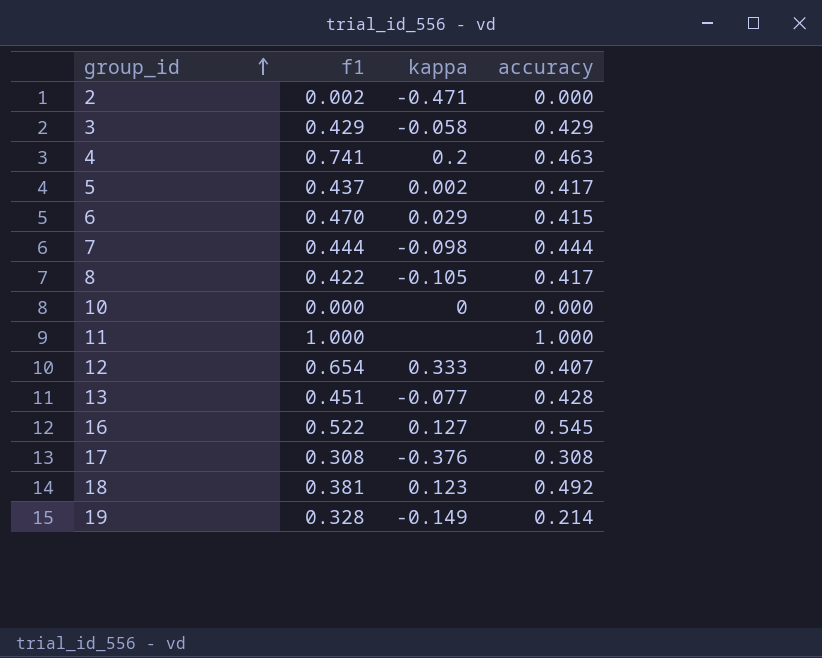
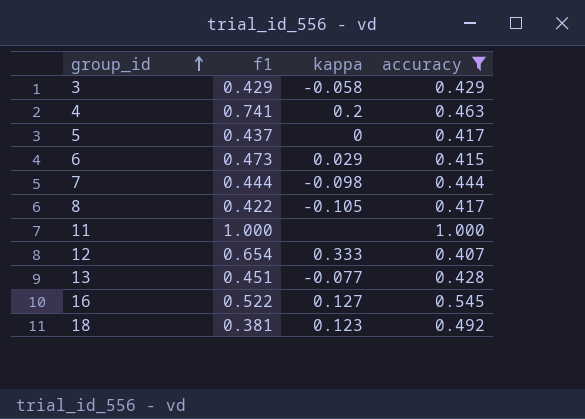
filter: none -> accuracy >= 0.407
5 | kappa: 0.002 -> 0
6 | f1: 0.470 -> 0.473

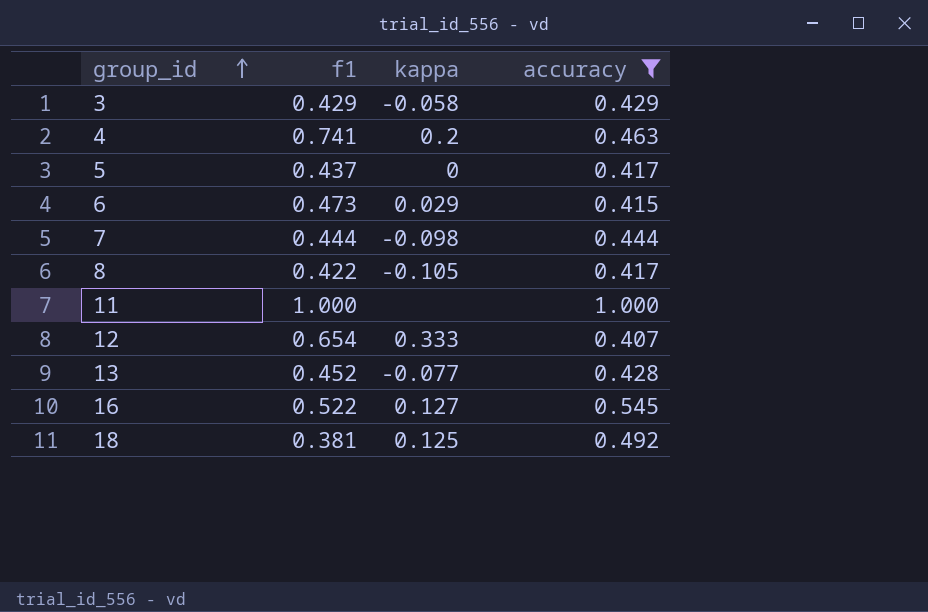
13 | f1: 0.451 -> 0.452
18 | kappa: 0.123 -> 0.125

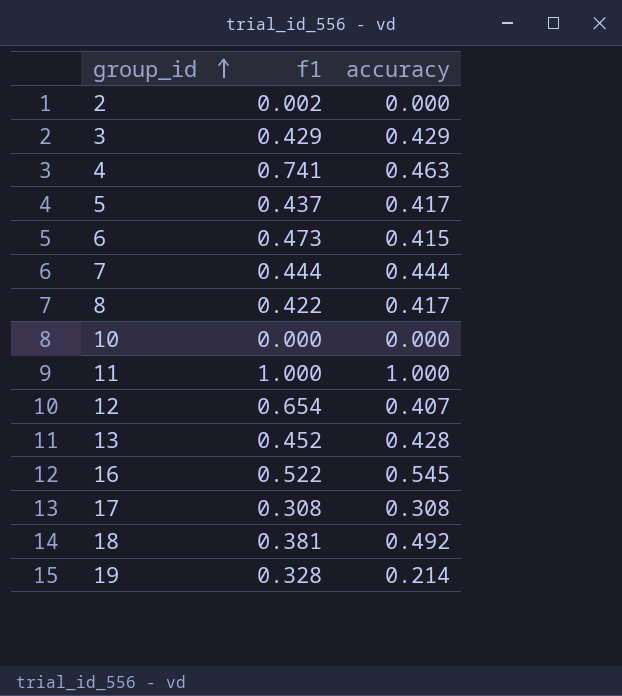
filter: accuracy >= 0.407 -> none
column kappa | position: 3 -> none

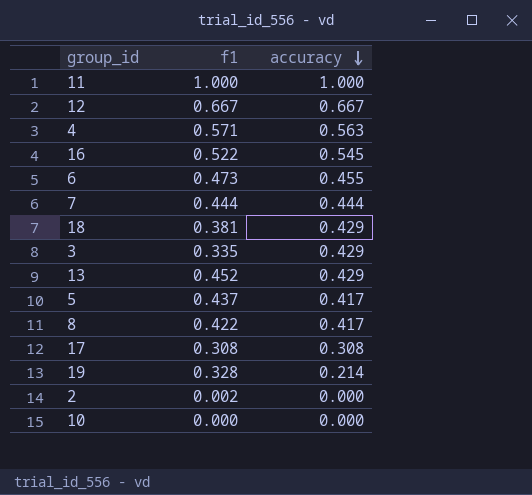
row order: group_id ascending -> accuracy descending
12 | f1: 0.654 -> 0.667
12 | accuracy: 0.407 -> 0.667
4 | f1: 0.741 -> 0.571
4 | accuracy: 0.463 -> 0.563
6 | accuracy: 0.415 -> 0.455
18 | accuracy: 0.492 -> 0.429
3 | f1: 0.429 -> 0.335
13 | accuracy: 0.428 -> 0.429

